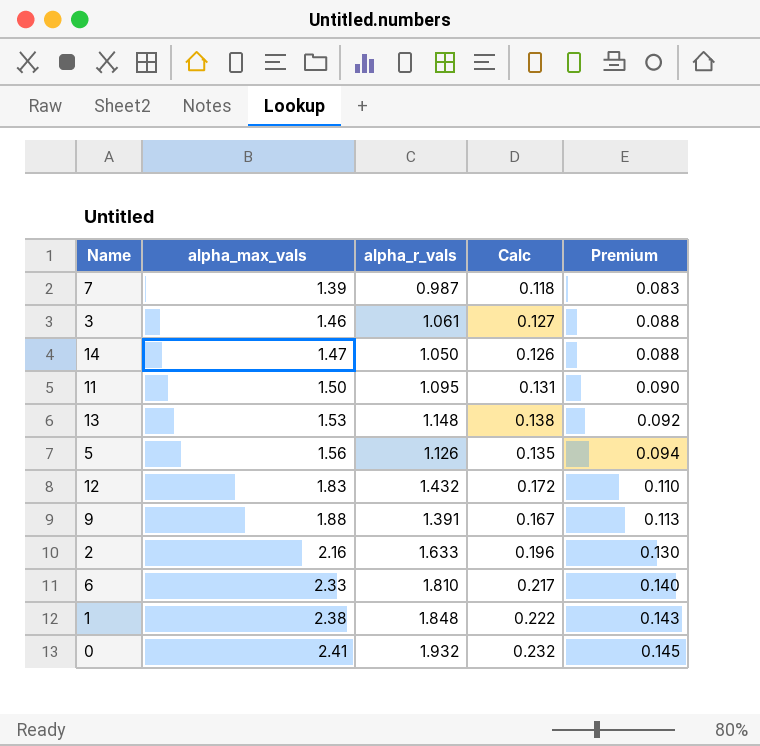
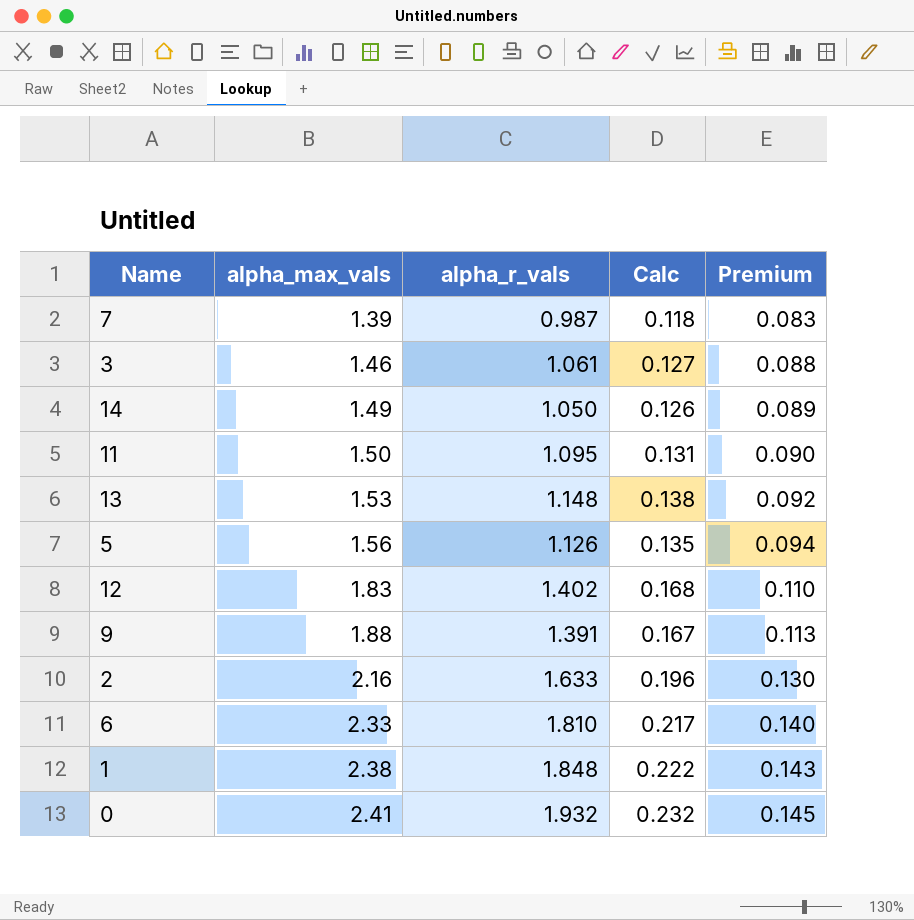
14 | alpha_max_vals: 1.47 -> 1.49
14 | Premium: 0.088 -> 0.089
12 | alpha_r_vals: 1.432 -> 1.402
12 | Calc: 0.172 -> 0.168

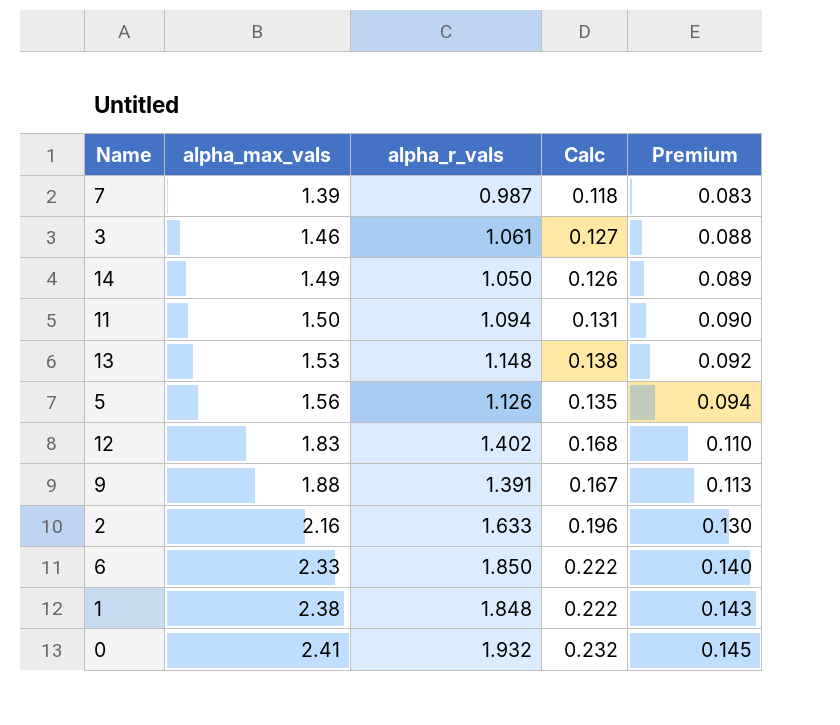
11 | alpha_r_vals: 1.095 -> 1.094
6 | alpha_r_vals: 1.810 -> 1.850
6 | Calc: 0.217 -> 0.222

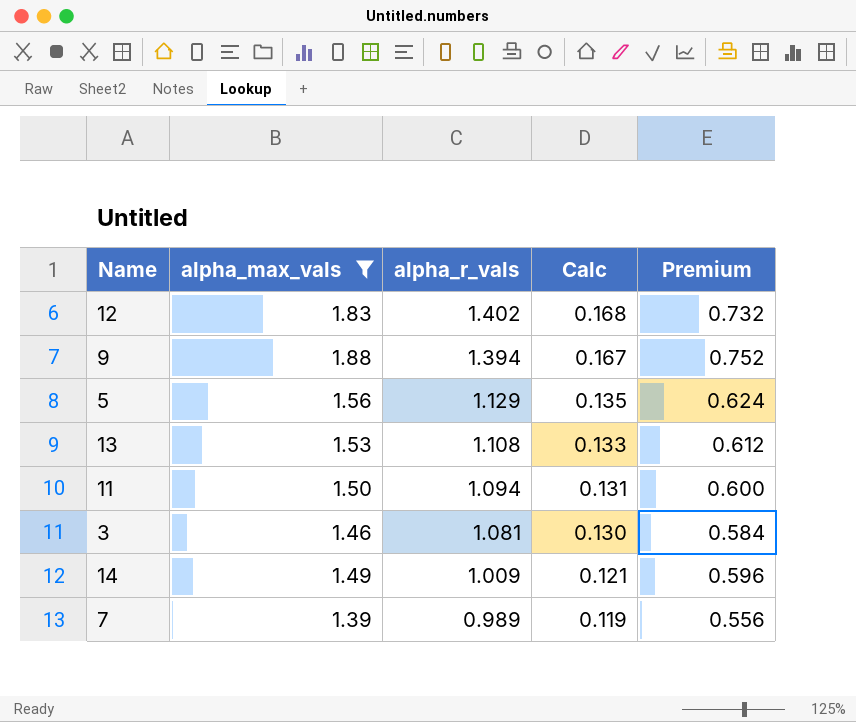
filter: none -> alpha_max_vals <= 1.88
row order: alpha_max_vals ascending -> alpha_r_vals descending
column Premium | formula: [alpha_max_vals] * 0.06 -> [alpha_max_vals] * 0.4
9 | alpha_r_vals: 1.391 -> 1.394
5 | alpha_r_vals: 1.126 -> 1.129
13 | alpha_r_vals: 1.148 -> 1.108
13 | Calc: 0.138 -> 0.133
3 | alpha_r_vals: 1.061 -> 1.081
3 | Calc: 0.127 -> 0.130
14 | alpha_r_vals: 1.050 -> 1.009
14 | Calc: 0.126 -> 0.121
7 | alpha_r_vals: 0.987 -> 0.989
7 | Calc: 0.118 -> 0.119

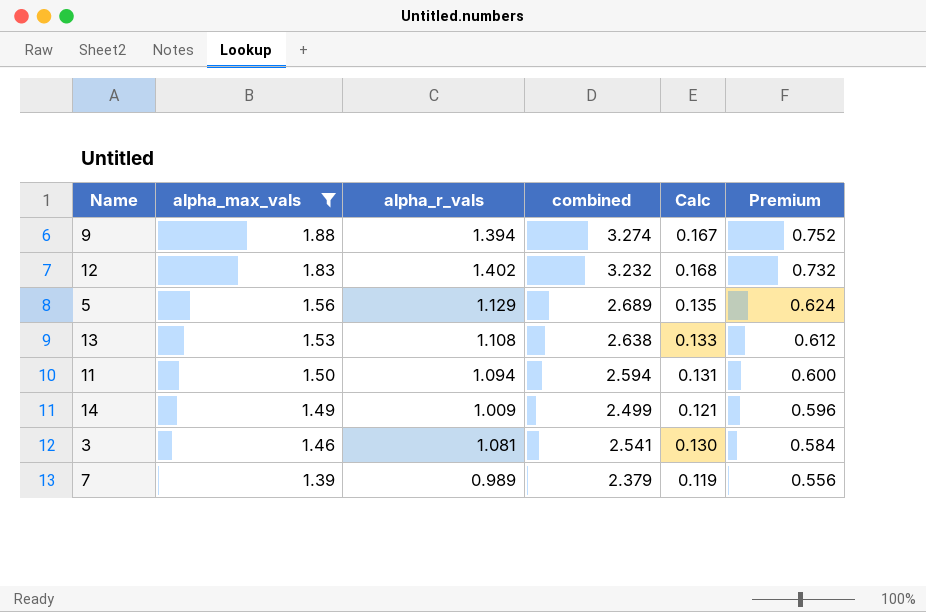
row order: alpha_r_vals descending -> alpha_max_vals descending
column combined | formula: none -> [alpha_max_vals] + [alpha_r_vals]

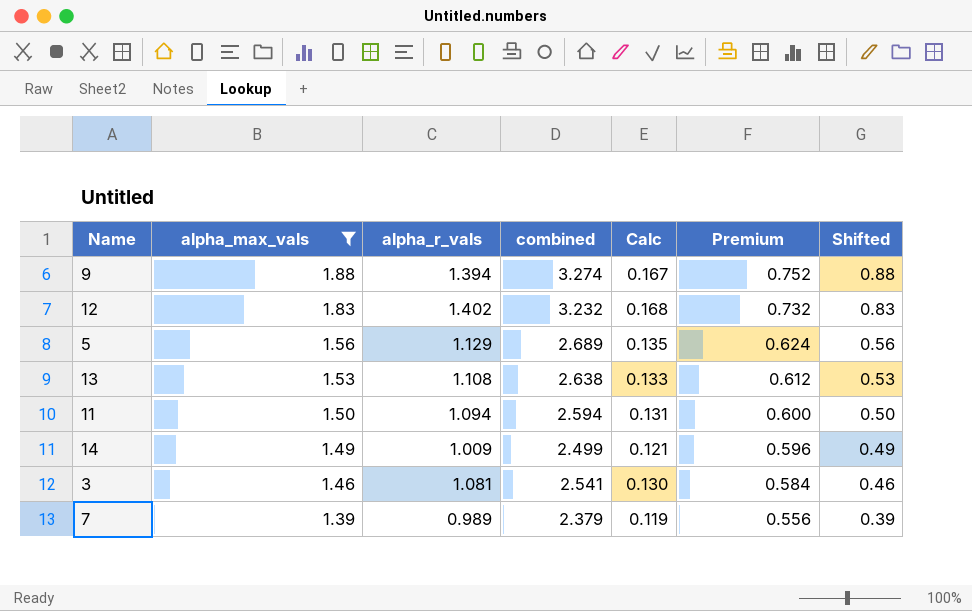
column Shifted | formula: none -> [alpha_max_vals] - 1

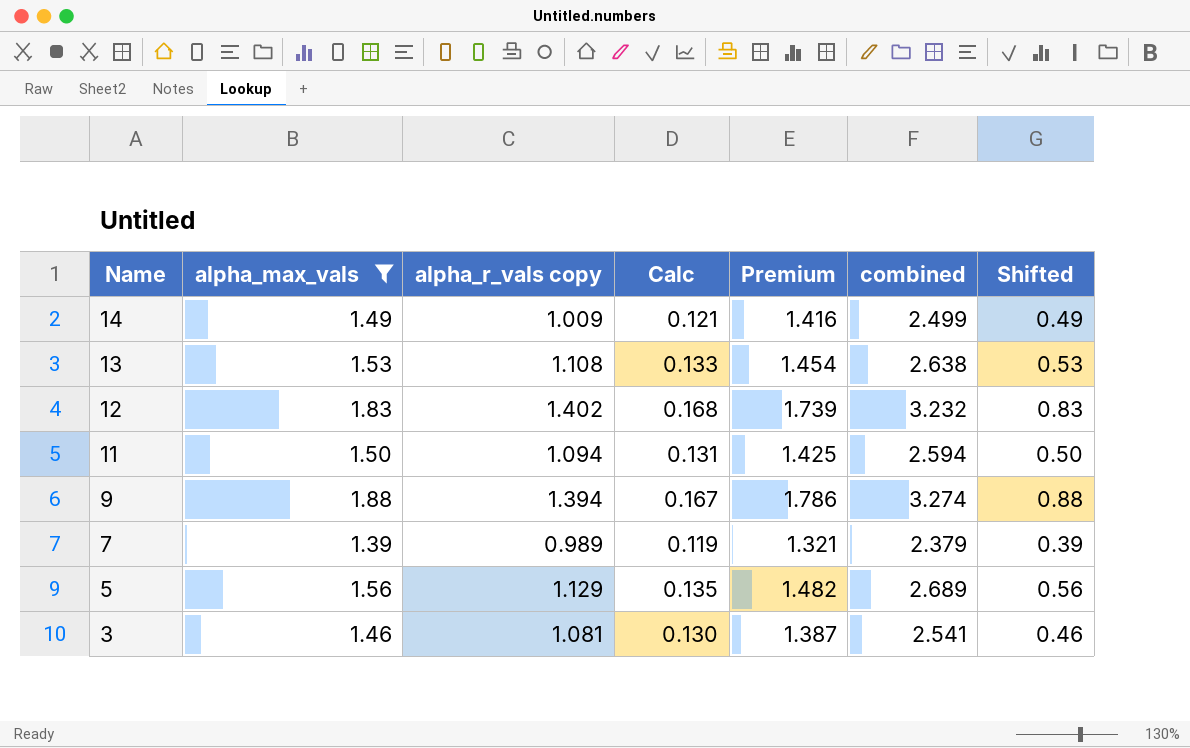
row order: alpha_max_vals descending -> Name descending
column name: alpha_r_vals -> alpha_r_vals copy
column Premium | formula: [alpha_max_vals] * 0.4 -> [alpha_max_vals] * 0.95
column combined | position: 4 -> 6

